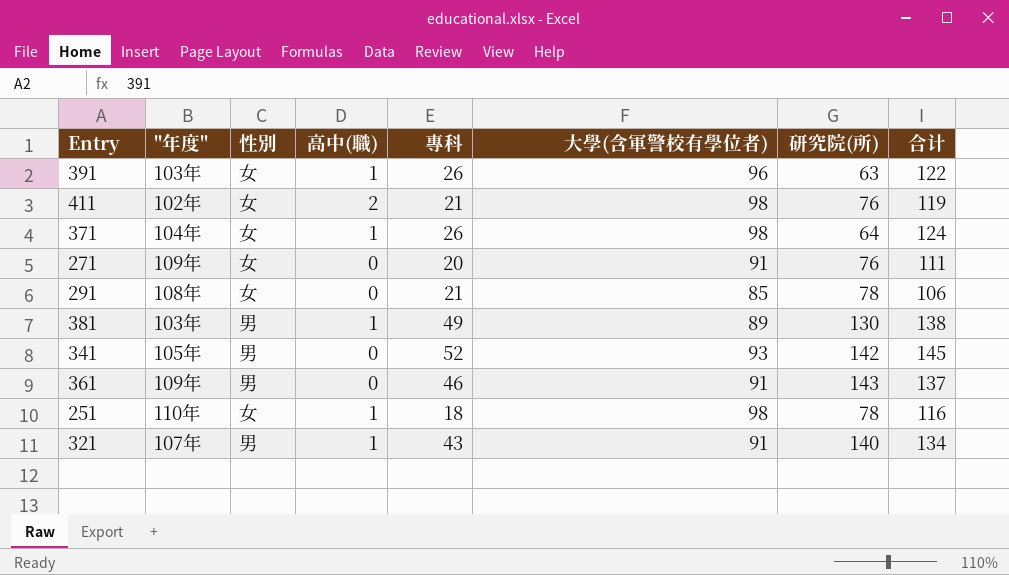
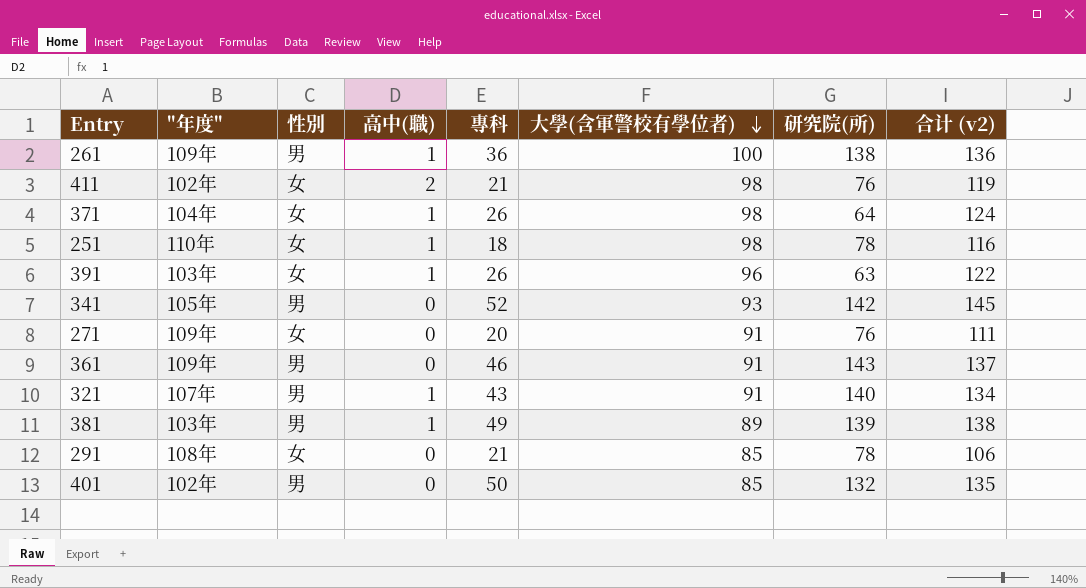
row order: none -> 大學(含軍警校有學位者) descending
column name: 合计 -> 合计 (v2)
row 261: none -> 109年 | 男 | 1 | 36 | 100 | 138 | 136
381 | 研究院(所): 130 -> 139
row 401: none -> 102年 | 男 | 0 | 50 | 85 | 132 | 135

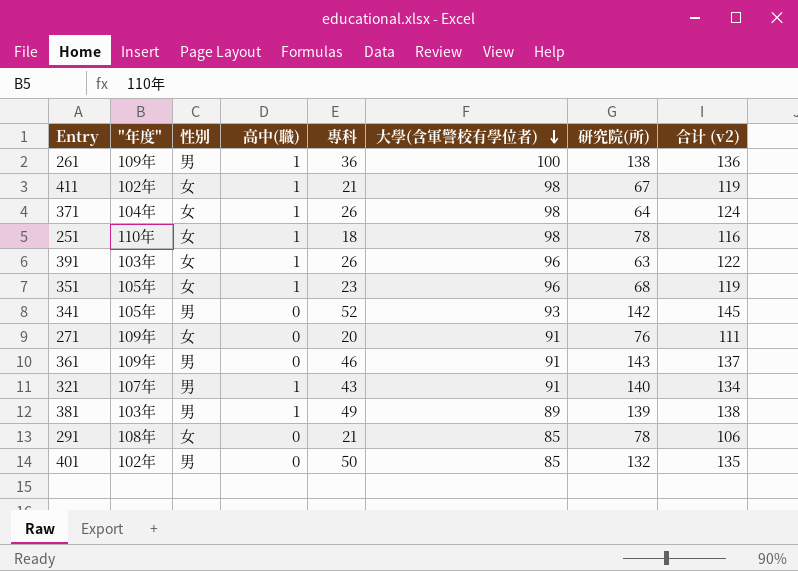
411 | 高中(職): 2 -> 1
411 | 研究院(所): 76 -> 67
row 351: none -> 105年 | 女 | 1 | 23 | 96 | 68 | 119

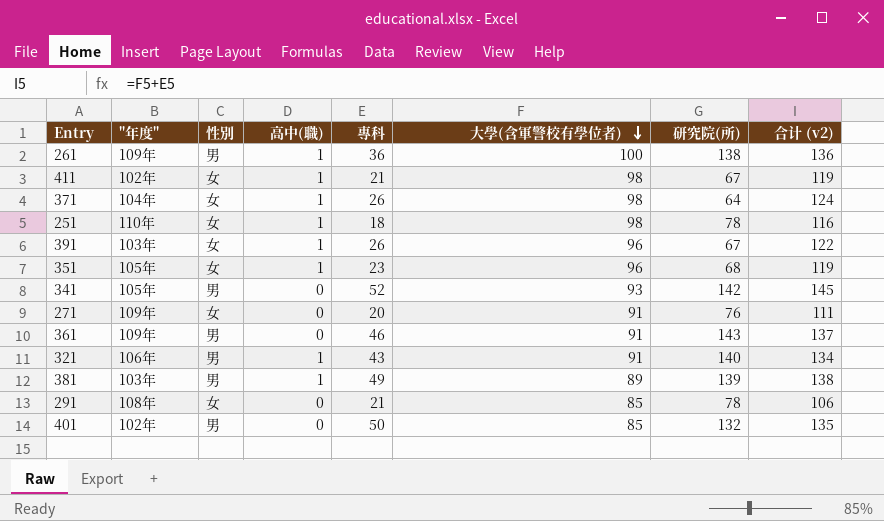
391 | 研究院(所): 63 -> 67
321 | "年度": 107年 -> 106年

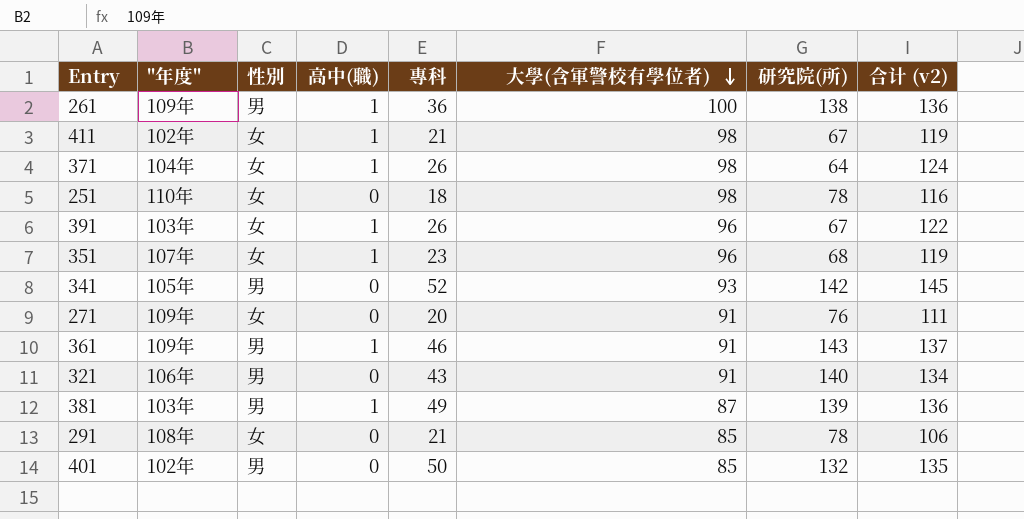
251 | 高中(職): 1 -> 0
351 | "年度": 105年 -> 107年
361 | 高中(職): 0 -> 1
321 | 高中(職): 1 -> 0
381 | 大學(含軍警校有學位者): 89 -> 87
381 | 合计 (v2): 138 -> 136

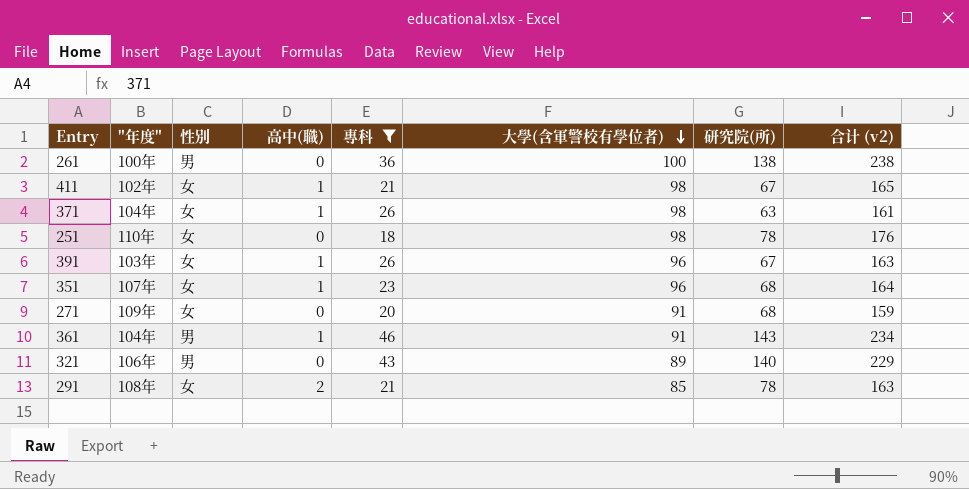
filter: none -> 專科 <= 46
column 合计 (v2) | formula: [專科] + [大學(含軍警校有學位者)] -> [大學(含軍警校有學位者)] + [研究院(所)]
261 | "年度": 109年 -> 100年
261 | 高中(職): 1 -> 0
371 | 研究院(所): 64 -> 63
271 | 研究院(所): 76 -> 68
361 | "年度": 109年 -> 104年
321 | 大學(含軍警校有學位者): 91 -> 89
291 | 高中(職): 0 -> 2

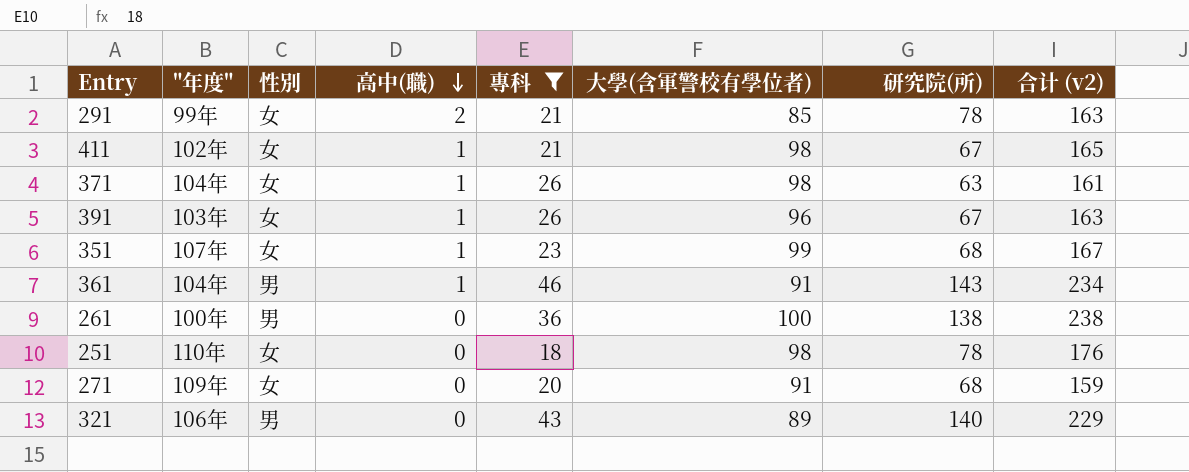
row order: 大學(含軍警校有學位者) descending -> 高中(職) descending
291 | "年度": 108年 -> 99年
351 | 大學(含軍警校有學位者): 96 -> 99
351 | 合计 (v2): 164 -> 167

